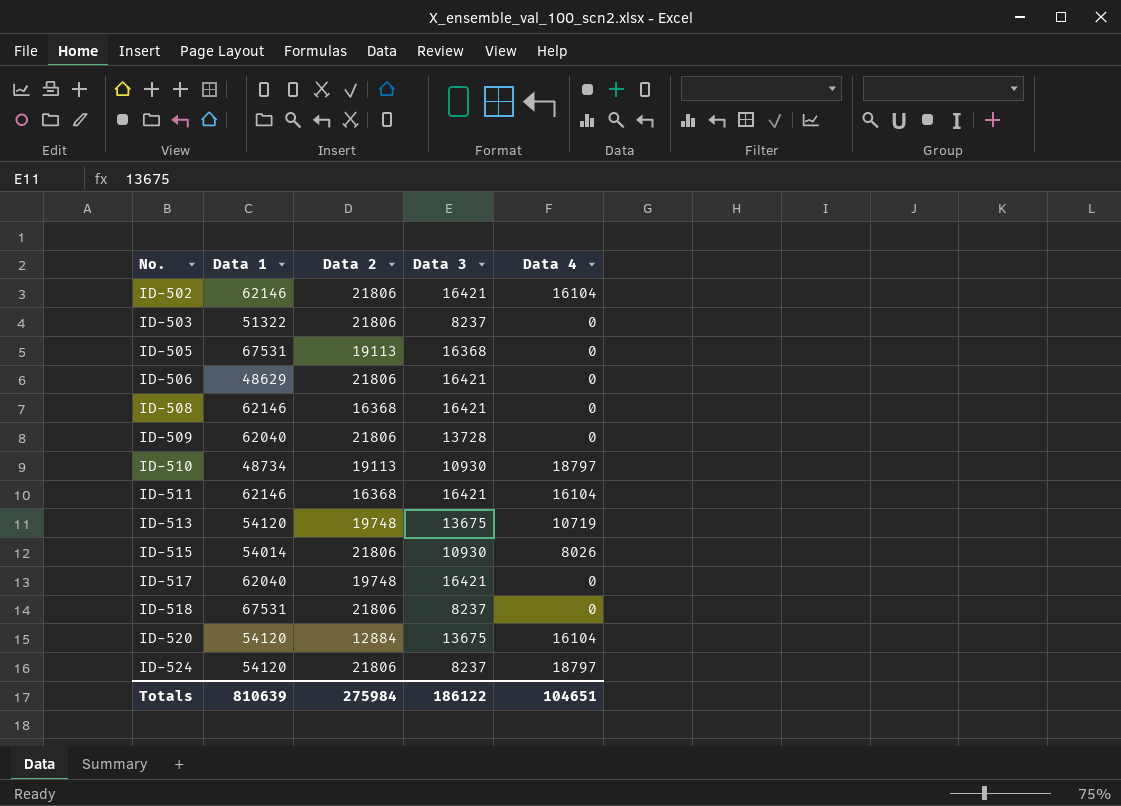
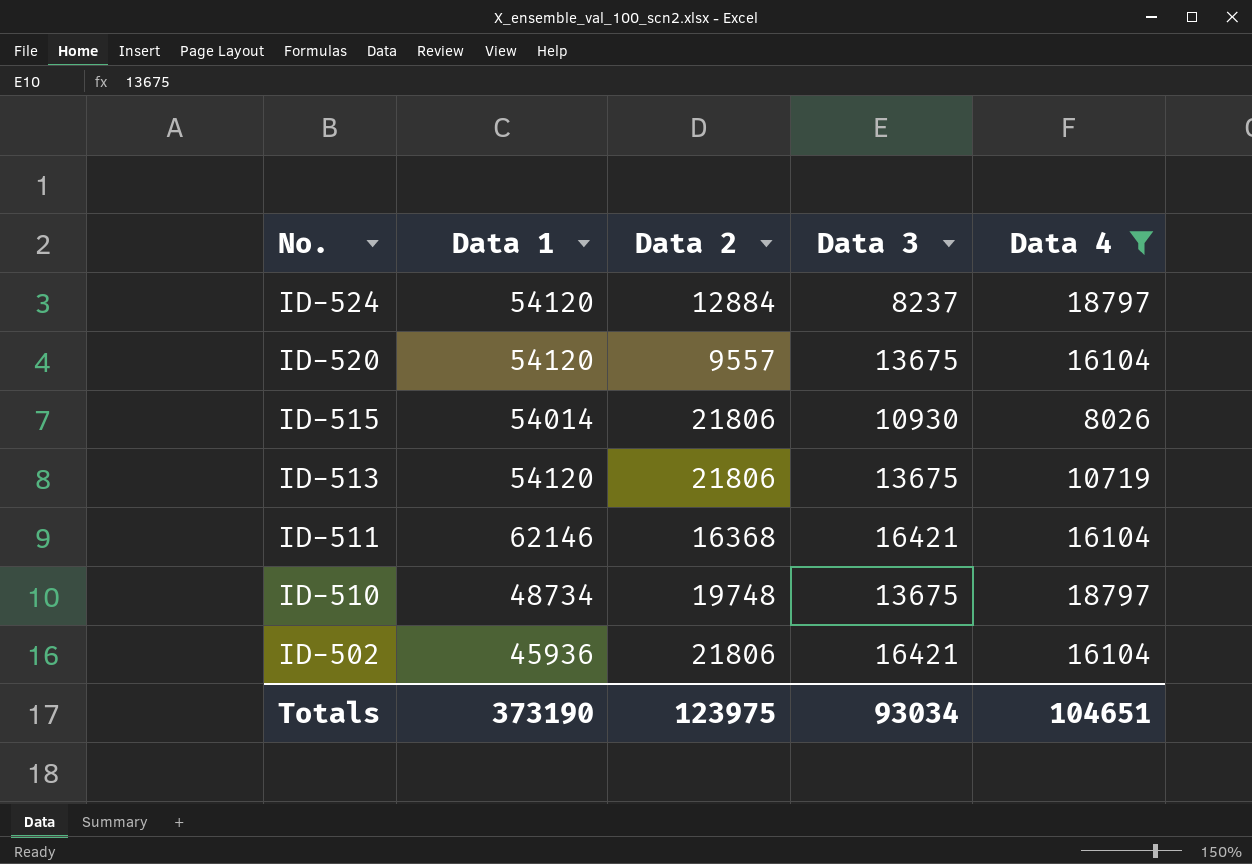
filter: none -> Data 4 != 0
row order: No. ascending -> No. descending
ID-524 | Data 2: 21806 -> 12884
ID-520 | Data 2: 12884 -> 9557
ID-513 | Data 2: 19748 -> 21806
ID-510 | Data 2: 19113 -> 19748
ID-510 | Data 3: 10930 -> 13675
ID-502 | Data 1: 62146 -> 45936
Totals | Data 1: 810639 -> 373190
Totals | Data 2: 275984 -> 123975
Totals | Data 3: 186122 -> 93034

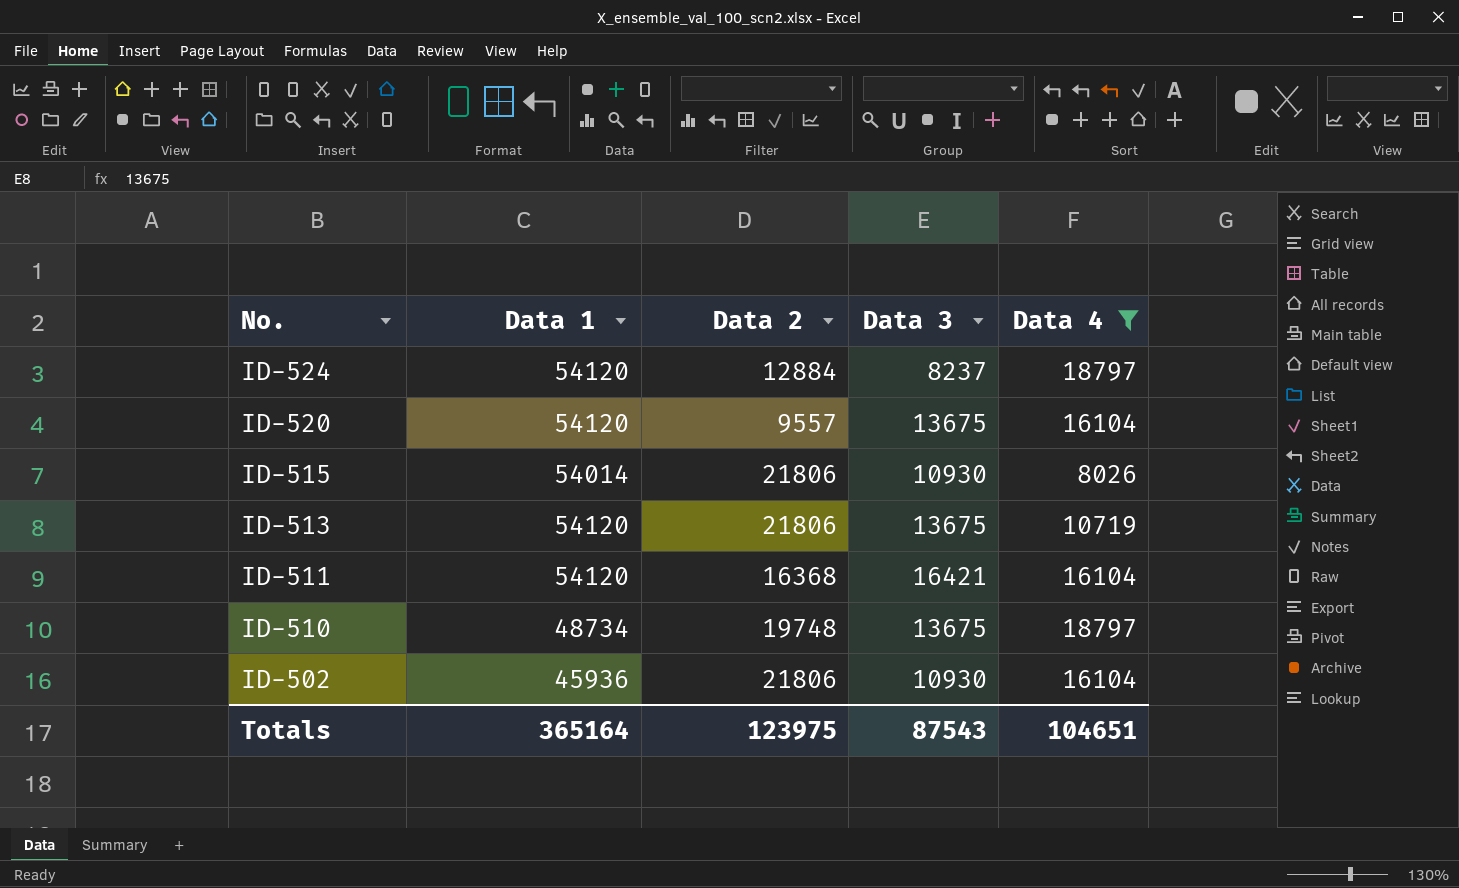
ID-511 | Data 1: 62146 -> 54120
ID-502 | Data 3: 16421 -> 10930
Totals | Data 1: 373190 -> 365164
Totals | Data 3: 93034 -> 87543

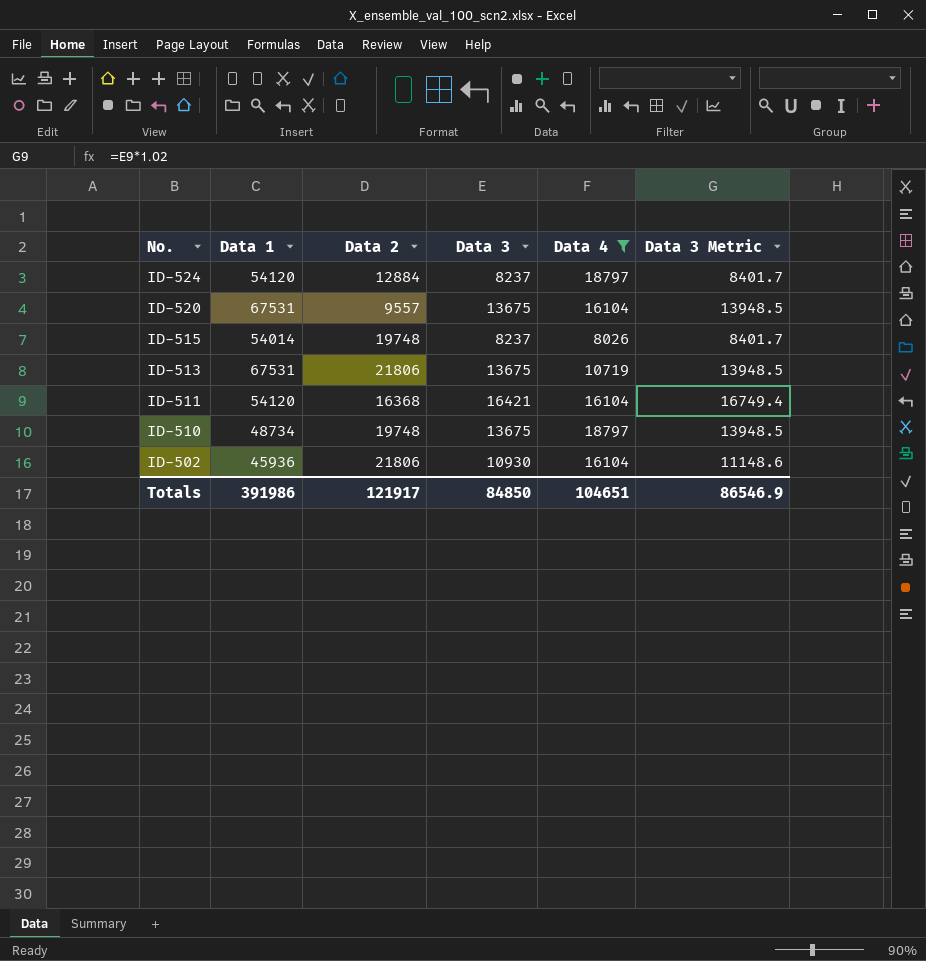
column Data 3 Metric | formula: none -> [Data 3] * 1.02
ID-520 | Data 1: 54120 -> 67531
ID-515 | Data 2: 21806 -> 19748
ID-515 | Data 3: 10930 -> 8237
ID-513 | Data 1: 54120 -> 67531
Totals | Data 1: 365164 -> 391986
Totals | Data 2: 123975 -> 121917
Totals | Data 3: 87543 -> 84850

